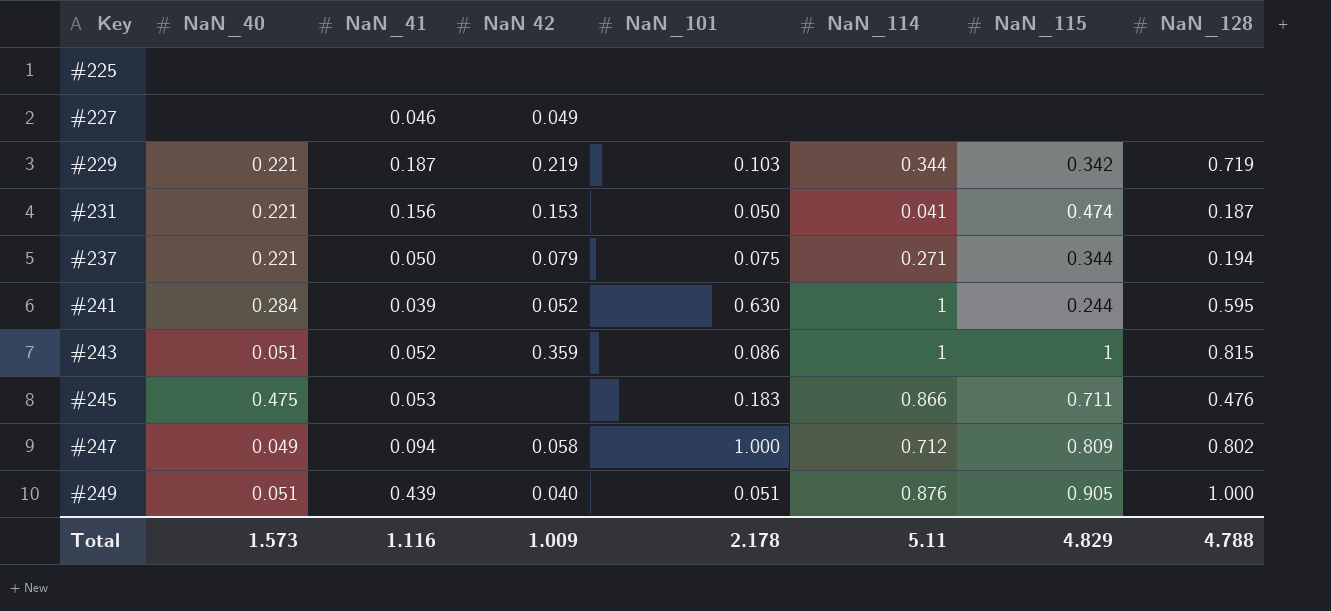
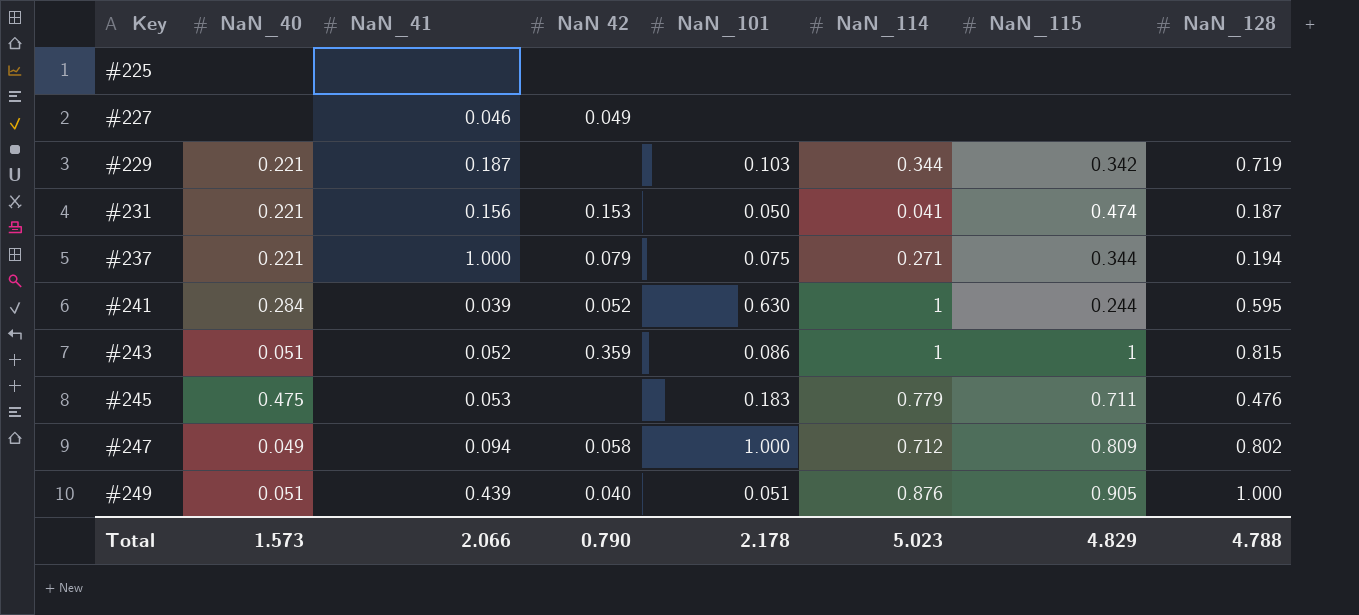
#229 | NaN 42: 0.219 -> none
#237 | NaN_41: 0.050 -> 1.000
#245 | NaN_114: 0.866 -> 0.779
Total | NaN_41: 1.116 -> 2.066
Total | NaN 42: 1.009 -> 0.790
Total | NaN_114: 5.11 -> 5.023

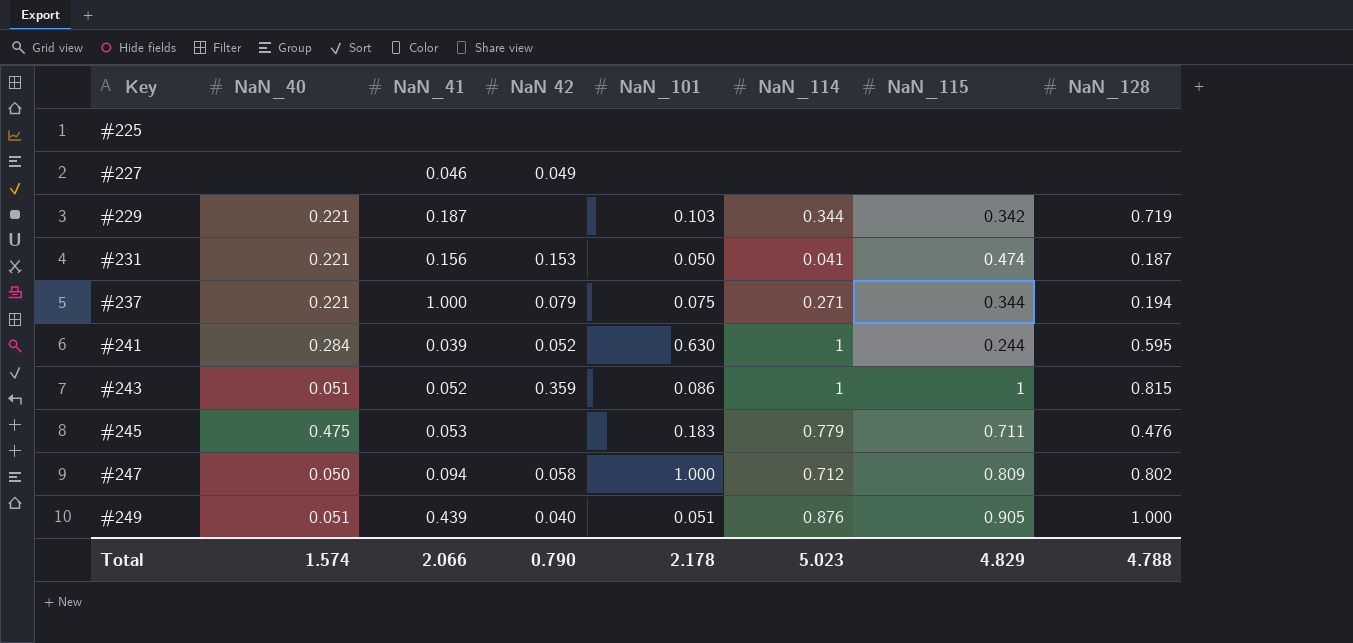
#247 | NaN_40: 0.049 -> 0.050
Total | NaN_40: 1.573 -> 1.574

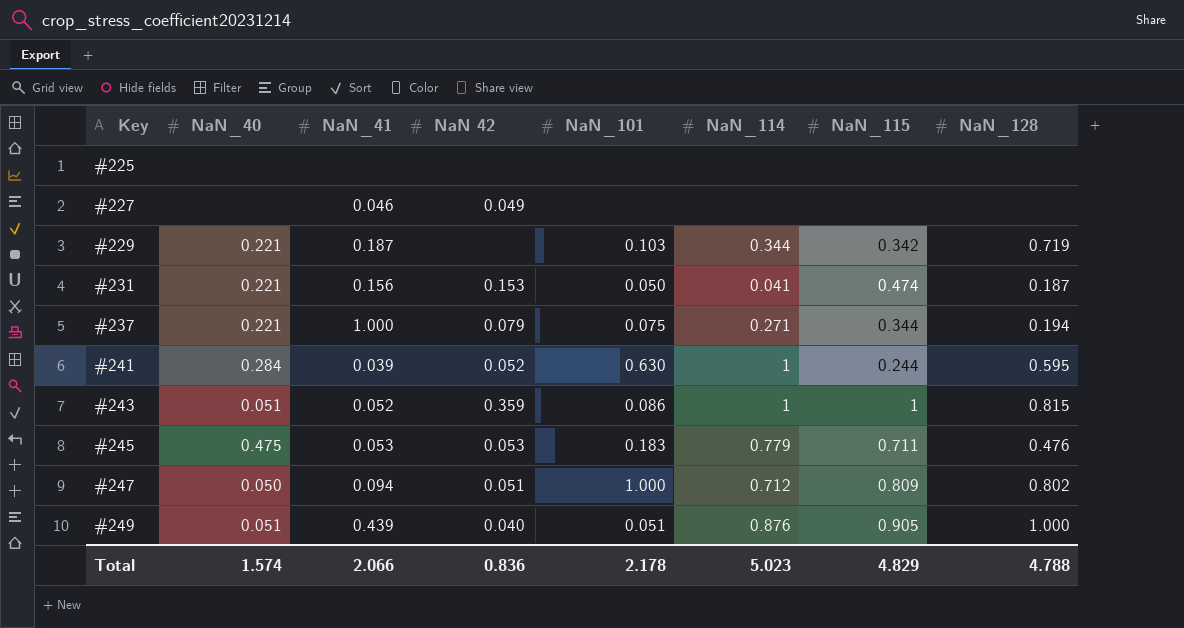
#245 | NaN 42: none -> 0.053
#247 | NaN 42: 0.058 -> 0.051
Total | NaN 42: 0.790 -> 0.836

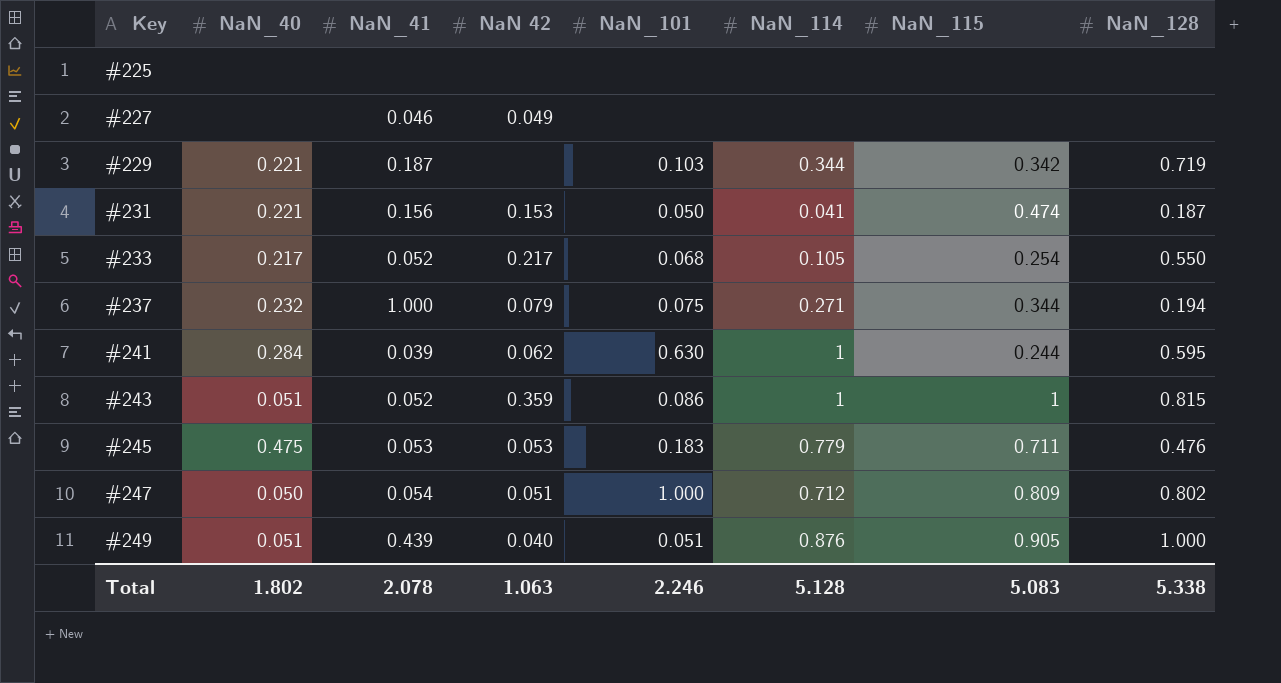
row #233: none -> 0.217 | 0.052 | 0.217 | 0.068 | 0.105 | 0.254 | 0.550
#237 | NaN_40: 0.221 -> 0.232
#241 | NaN 42: 0.052 -> 0.062
#247 | NaN_41: 0.094 -> 0.054
Total | NaN_40: 1.574 -> 1.802
Total | NaN_41: 2.066 -> 2.078
Total | NaN 42: 0.836 -> 1.063
Total | NaN_101: 2.178 -> 2.246
Total | NaN_114: 5.023 -> 5.128
Total | NaN_115: 4.829 -> 5.083
Total | NaN_128: 4.788 -> 5.338

